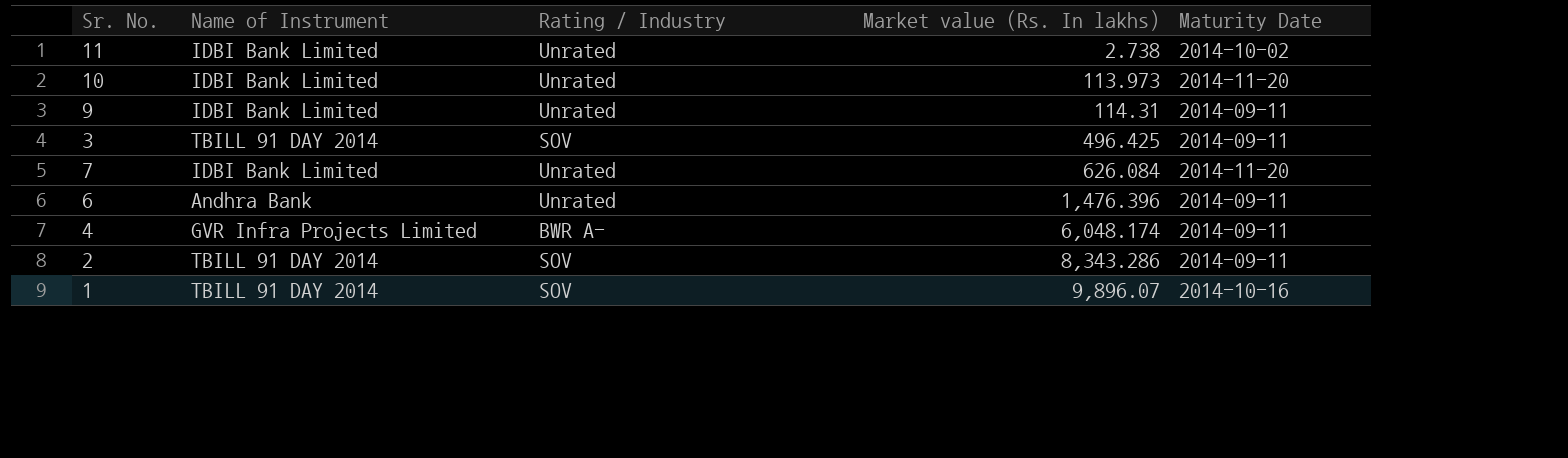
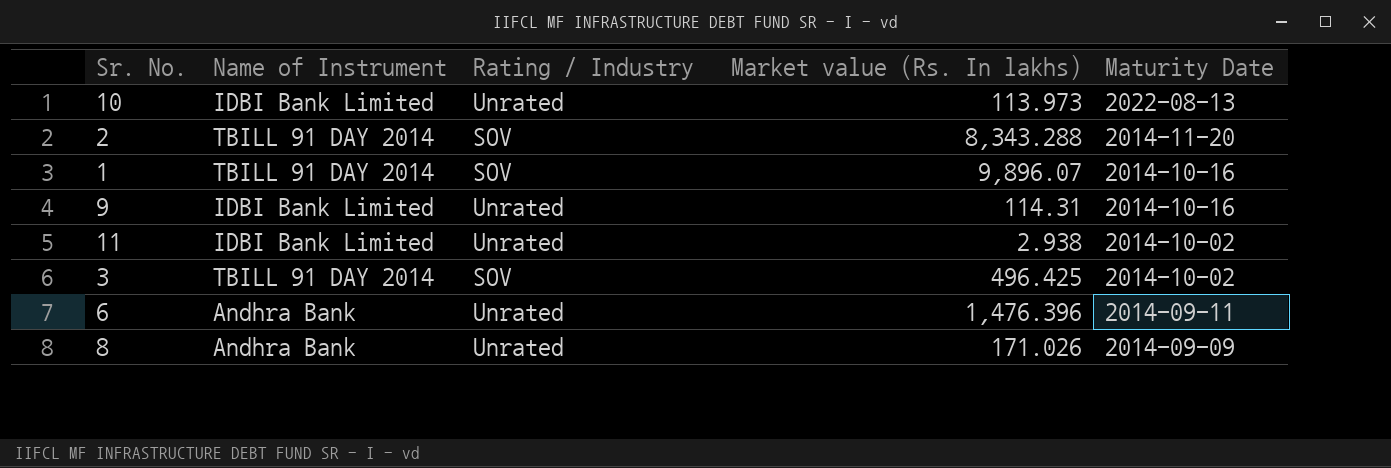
row order: Market value (Rs. In lakhs) ascending -> Maturity Date descending
row 7: IDBI Bank Limited | Unrated | 626.084 | 2014-11-20 -> none
row 4: GVR Infra Projects Limited | BWR A- | 6,048.174 | 2014-09-11 -> none
10 | Maturity Date: 2014-11-20 -> 2022-08-13
2 | Market value (Rs. In lakhs): 8,343.286 -> 8,343.288
2 | Maturity Date: 2014-09-11 -> 2014-11-20
9 | Maturity Date: 2014-09-11 -> 2014-10-16
11 | Market value (Rs. In lakhs): 2.738 -> 2.938
3 | Maturity Date: 2014-09-11 -> 2014-10-02
row 8: none -> Andhra Bank | Unrated | 171.026 | 2014-09-09

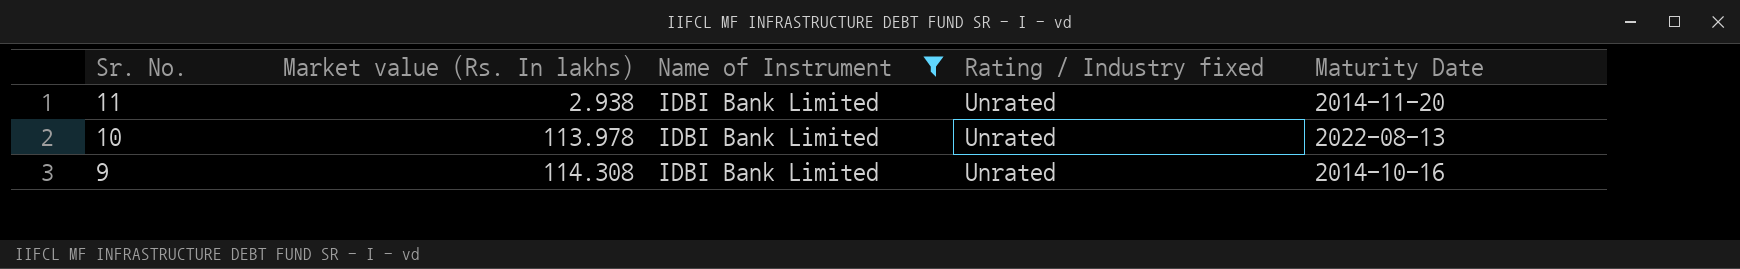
filter: none -> Name of Instrument = IDBI Bank Limited
row order: Maturity Date descending -> Sr. No. descending
column Market value (Rs. In lakhs) | position: 4 -> 2
column name: Rating / Industry -> Rating / Industry fixed
11 | Maturity Date: 2014-10-02 -> 2014-11-20
10 | Market value (Rs. In lakhs): 113.973 -> 113.978
9 | Market value (Rs. In lakhs): 114.31 -> 114.308

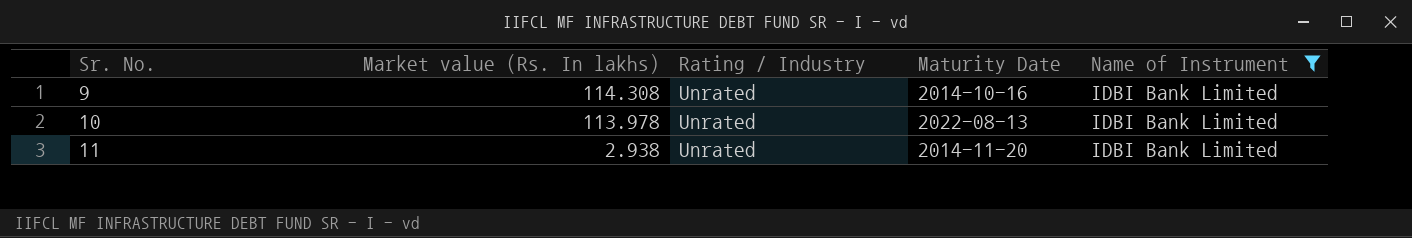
row order: Sr. No. descending -> Sr. No. ascending
column name: Rating / Industry fixed -> Rating / Industry
column Name of Instrument | position: 3 -> 5

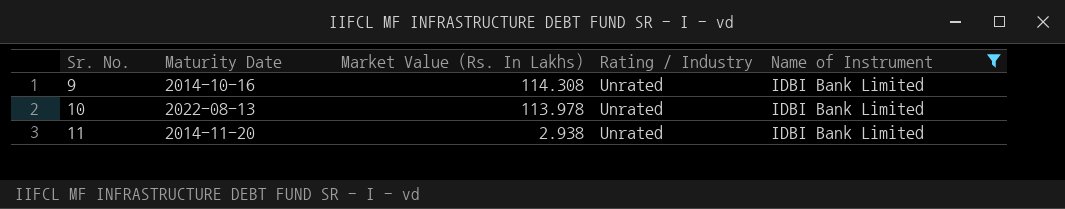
column Maturity Date | position: 4 -> 2
column name: Market value (Rs. In lakhs) -> Market Value (Rs. In Lakhs)

